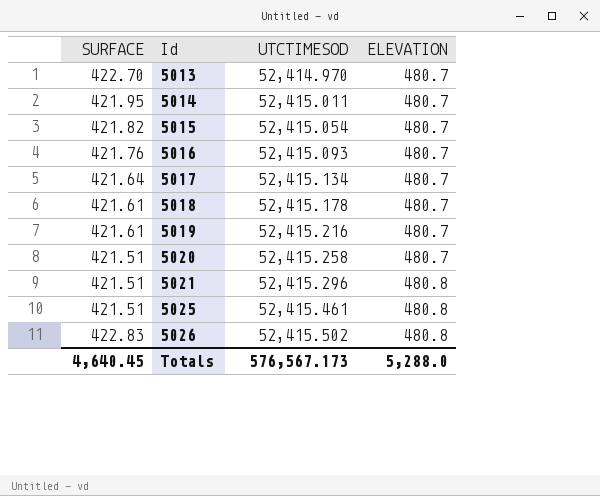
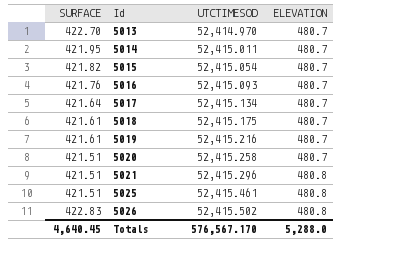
5018 | UTCTIMESOD: 52,415.178 -> 52,415.175
Totals | UTCTIMESOD: 576,567.173 -> 576,567.170

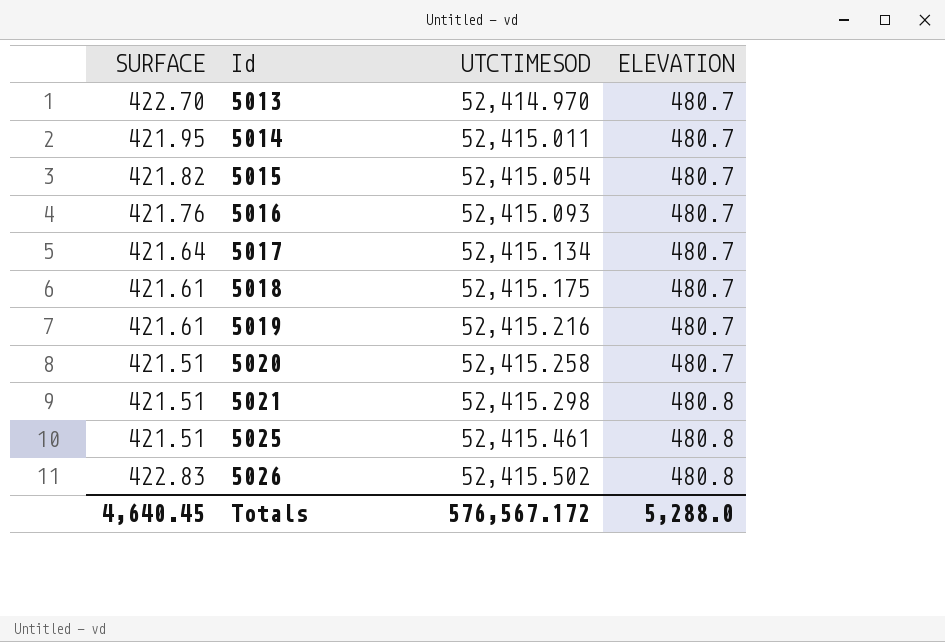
5021 | UTCTIMESOD: 52,415.296 -> 52,415.298
Totals | UTCTIMESOD: 576,567.170 -> 576,567.172

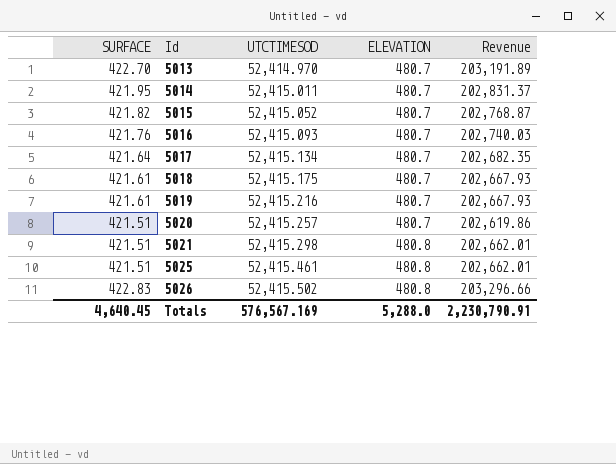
column Revenue | formula: none -> [SURFACE] * [ELEVATION]
5015 | UTCTIMESOD: 52,415.054 -> 52,415.052
5020 | UTCTIMESOD: 52,415.258 -> 52,415.257
Totals | UTCTIMESOD: 576,567.172 -> 576,567.169

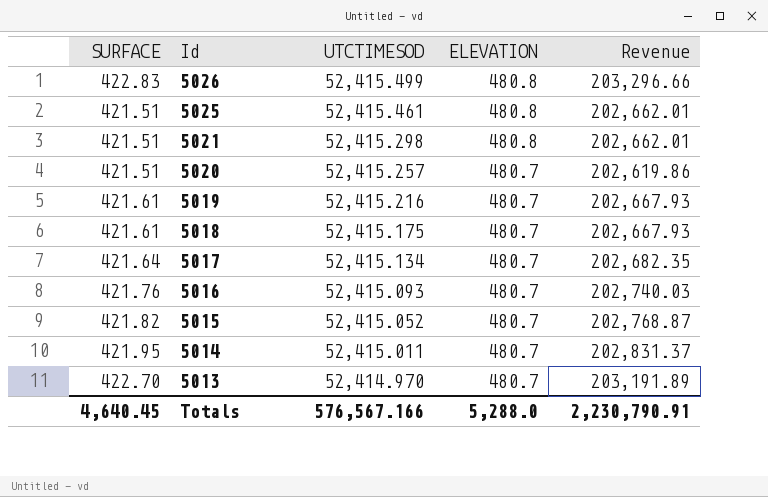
row order: Id ascending -> Id descending
5026 | UTCTIMESOD: 52,415.502 -> 52,415.499
Totals | UTCTIMESOD: 576,567.169 -> 576,567.166

